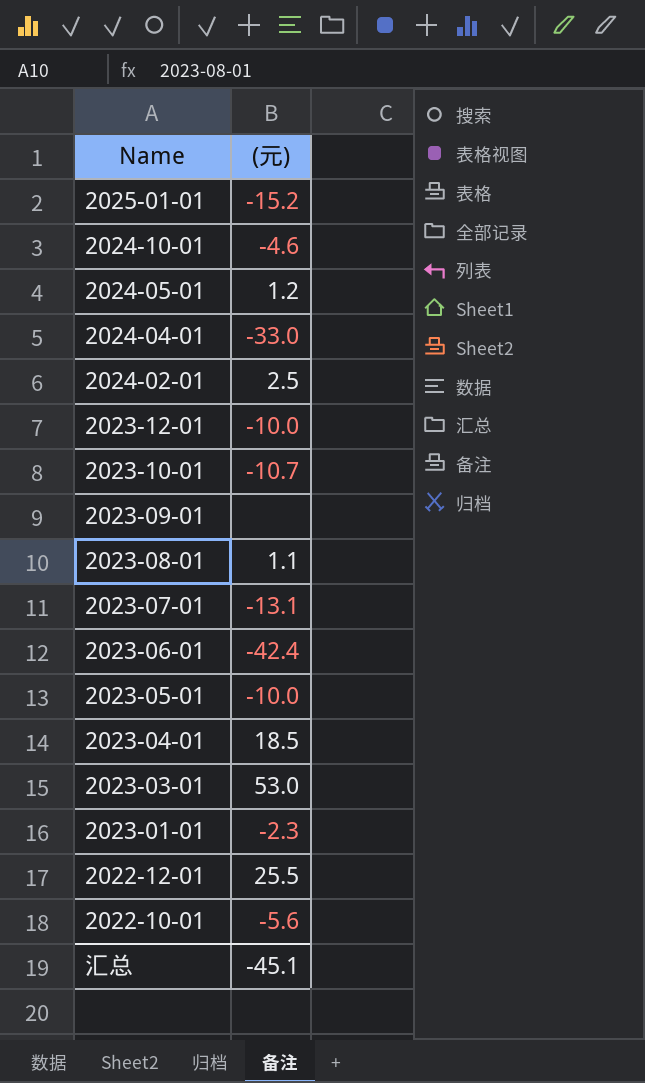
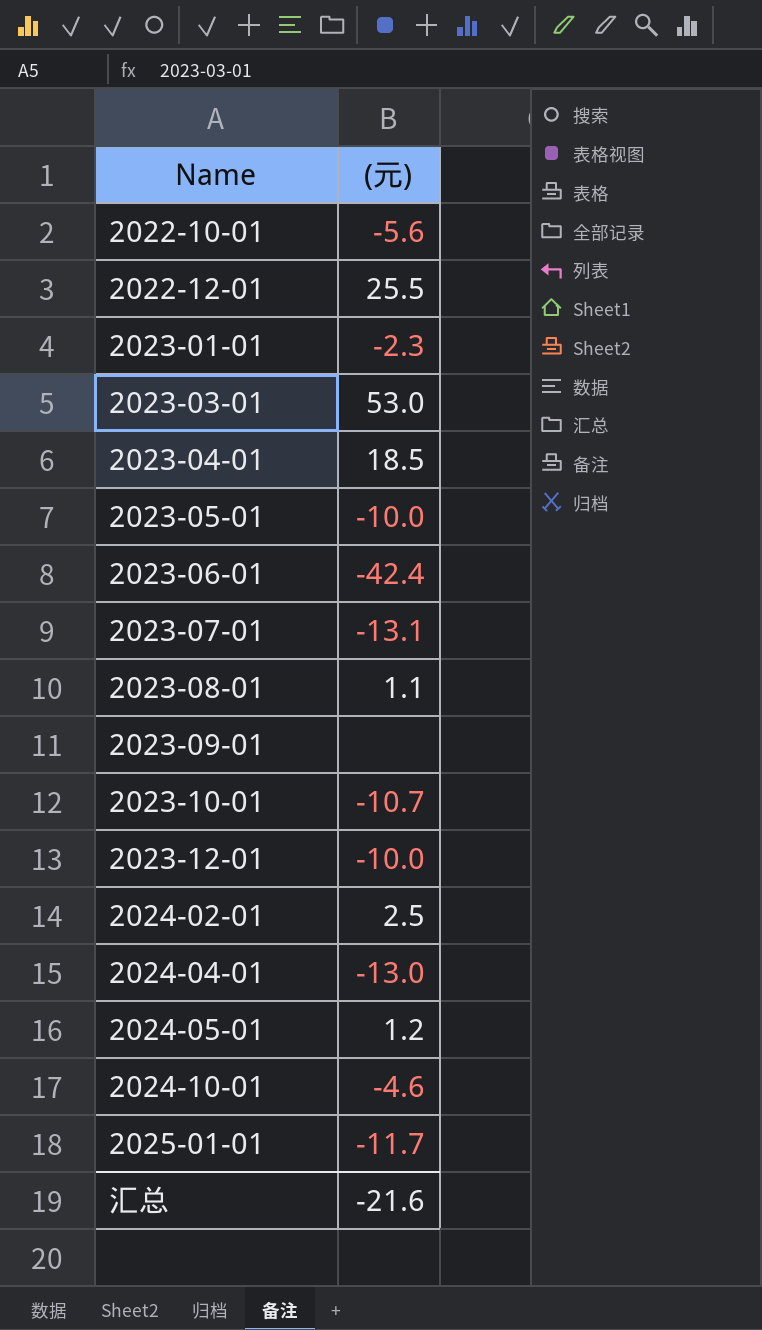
row order: Name descending -> Name ascending
2024-04-01 | (元): -33.0 -> -13.0
2025-01-01 | (元): -15.2 -> -11.7
汇总 | (元): -45.1 -> -21.6

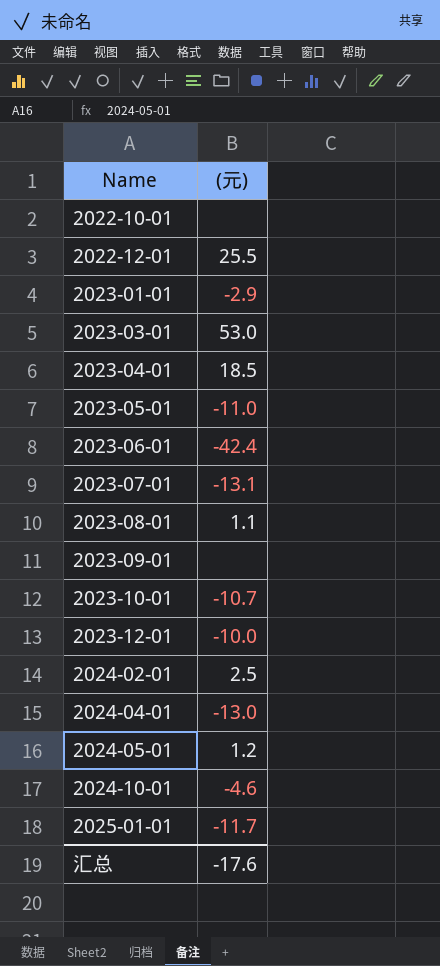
2022-10-01 | (元): -5.6 -> none
2023-01-01 | (元): -2.3 -> -2.9
2023-05-01 | (元): -10.0 -> -11.0
汇总 | (元): -21.6 -> -17.6

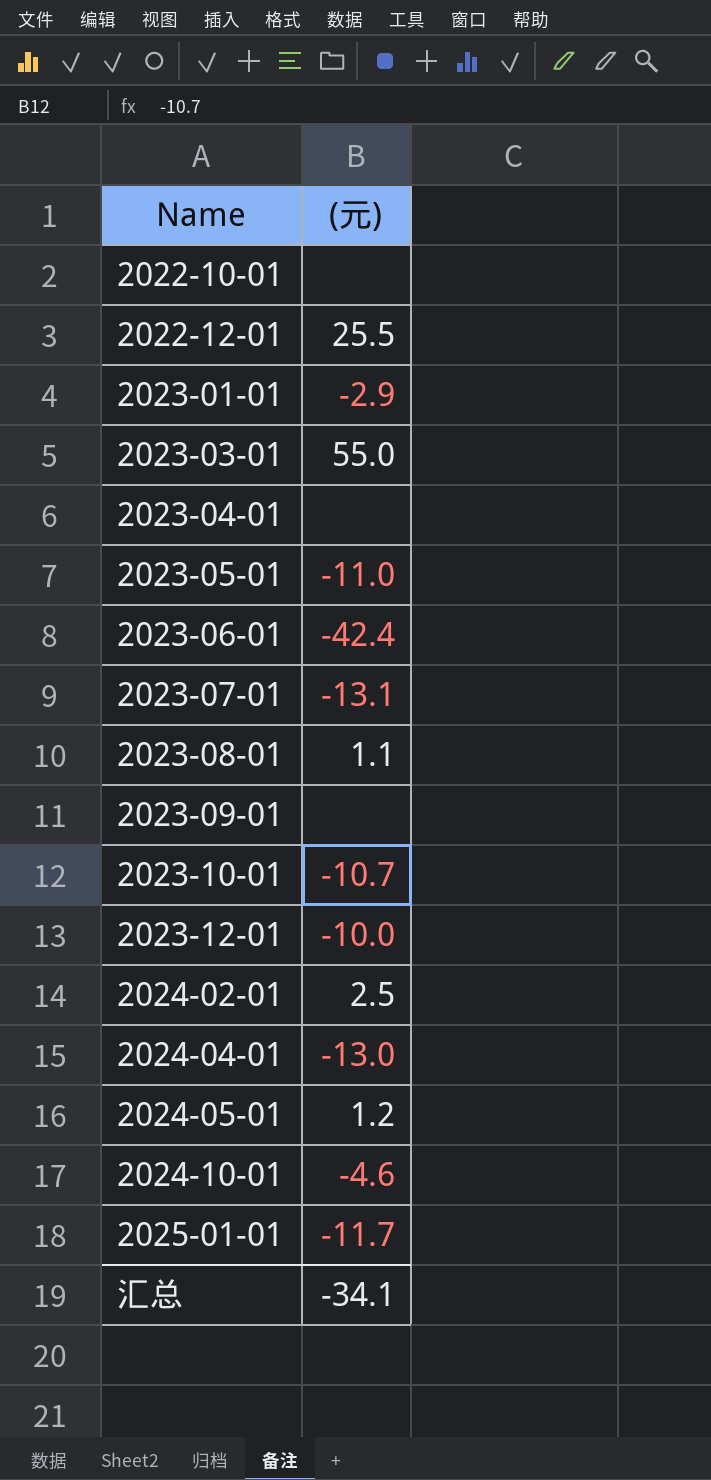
2023-03-01 | (元): 53.0 -> 55.0
2023-04-01 | (元): 18.5 -> none
汇总 | (元): -17.6 -> -34.1

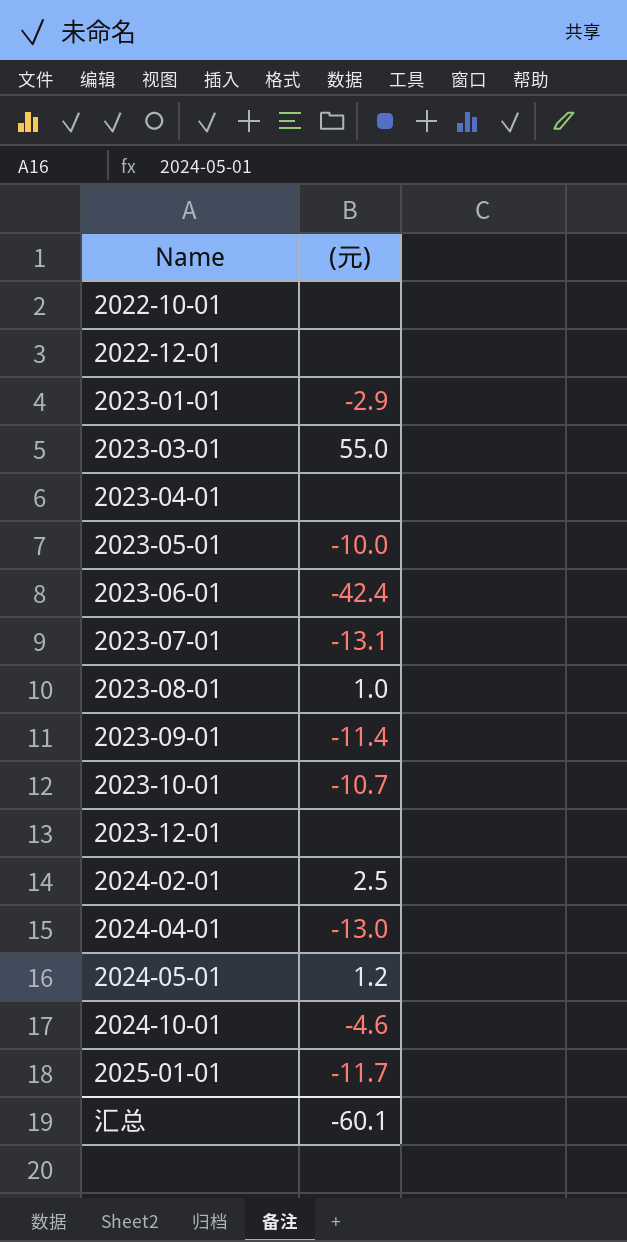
2022-12-01 | (元): 25.5 -> none
2023-05-01 | (元): -11.0 -> -10.0
2023-08-01 | (元): 1.1 -> 1.0
2023-09-01 | (元): none -> -11.4
2023-12-01 | (元): -10.0 -> none
汇总 | (元): -34.1 -> -60.1

